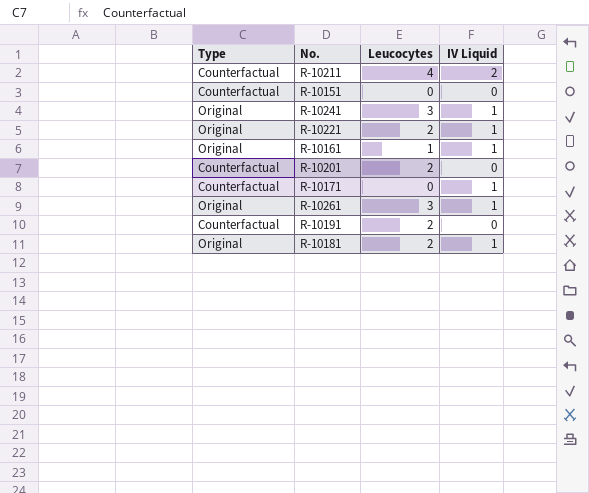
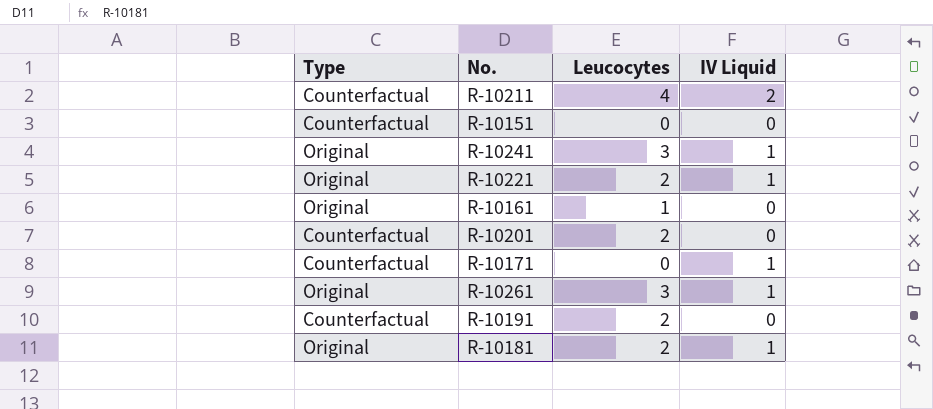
R-10161 | IV Liquid: 1 -> 0

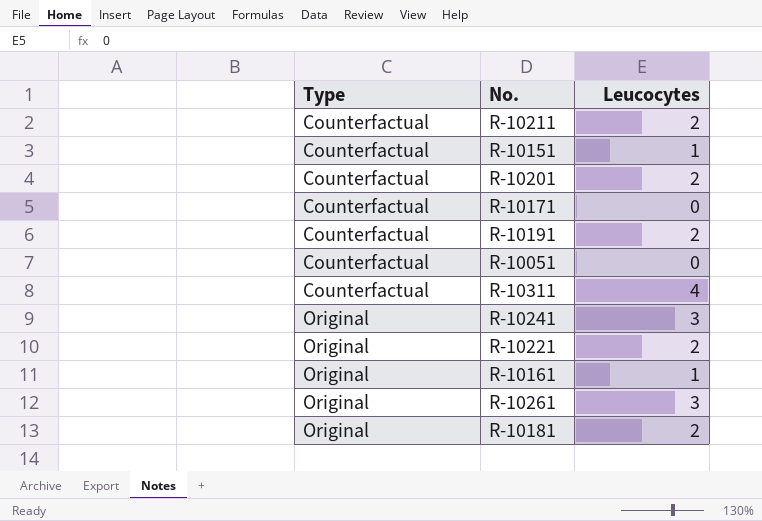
row order: none -> Type ascending
column IV Liquid | position: 4 -> none
R-10211 | Leucocytes: 4 -> 2
R-10151 | Leucocytes: 0 -> 1
row R-10051: none -> Counterfactual | 0
row R-10311: none -> Counterfactual | 4

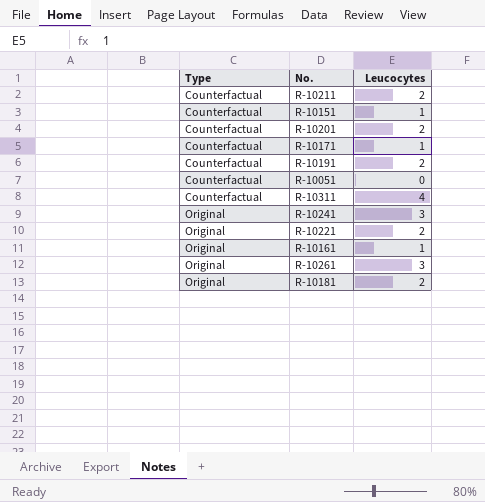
R-10171 | Leucocytes: 0 -> 1

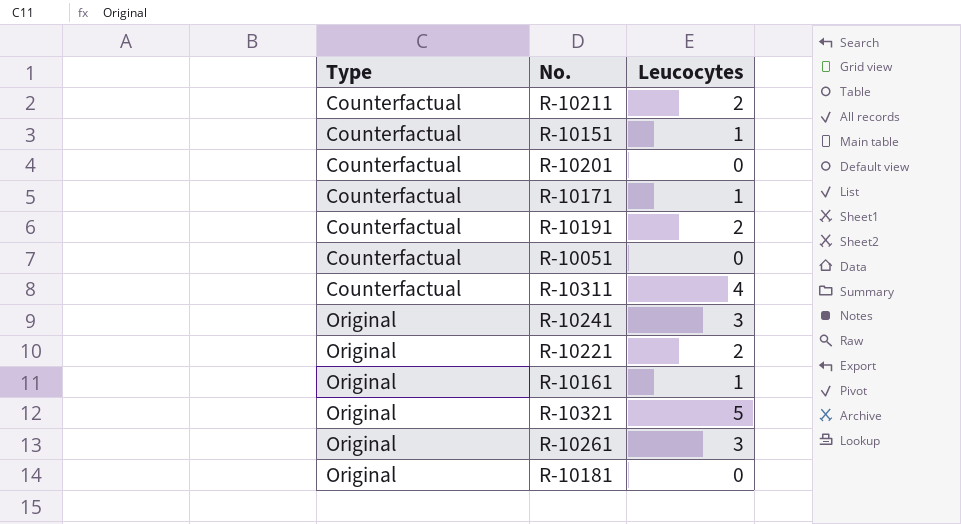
R-10201 | Leucocytes: 2 -> 0
row R-10321: none -> Original | 5
R-10181 | Leucocytes: 2 -> 0

